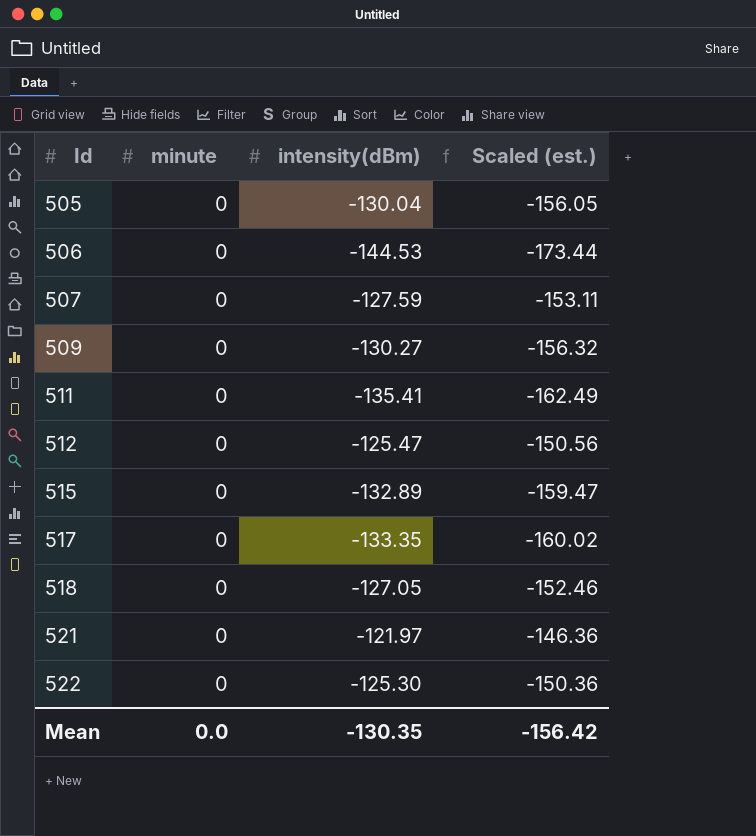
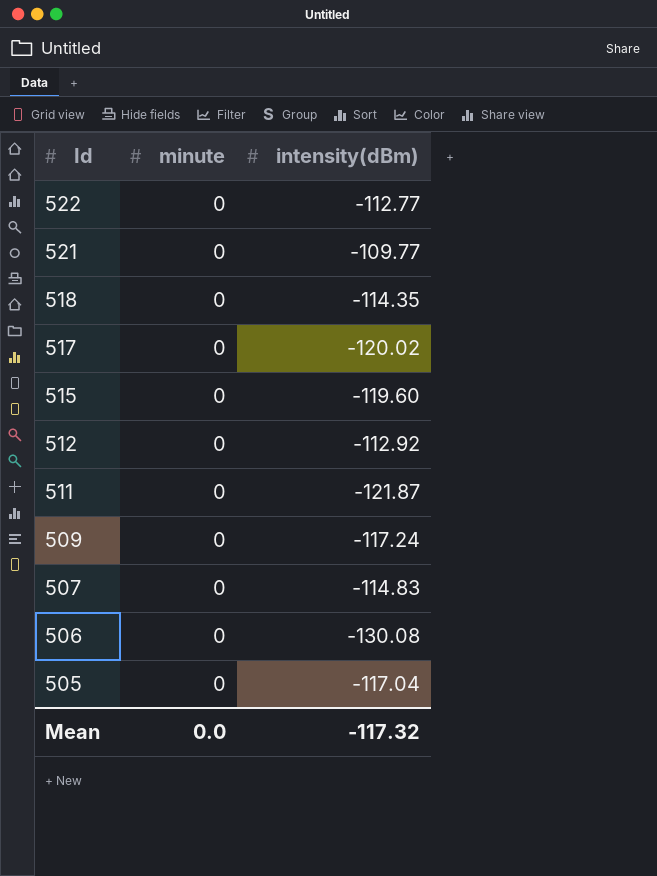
row order: Id ascending -> Id descending
column Scaled (est.) | formula: [intensity(dBm)] * 1.2 -> none
522 | intensity(dBm): -125.30 -> -112.77
521 | intensity(dBm): -121.97 -> -109.77
518 | intensity(dBm): -127.05 -> -114.35
517 | intensity(dBm): -133.35 -> -120.02
515 | intensity(dBm): -132.89 -> -119.60
512 | intensity(dBm): -125.47 -> -112.92
511 | intensity(dBm): -135.41 -> -121.87
509 | intensity(dBm): -130.27 -> -117.24
507 | intensity(dBm): -127.59 -> -114.83
506 | intensity(dBm): -144.53 -> -130.08
505 | intensity(dBm): -130.04 -> -117.04
Mean | intensity(dBm): -130.35 -> -117.32

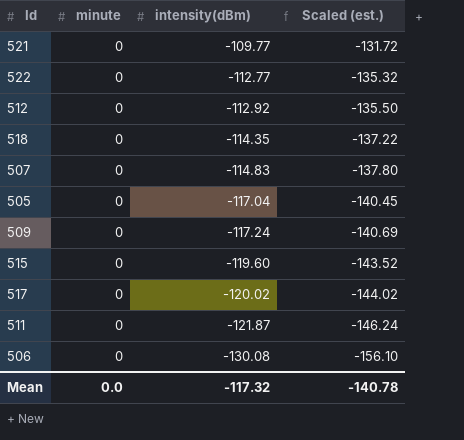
row order: Id descending -> intensity(dBm) descending
column Scaled (est.) | formula: none -> [intensity(dBm)] * 1.2

